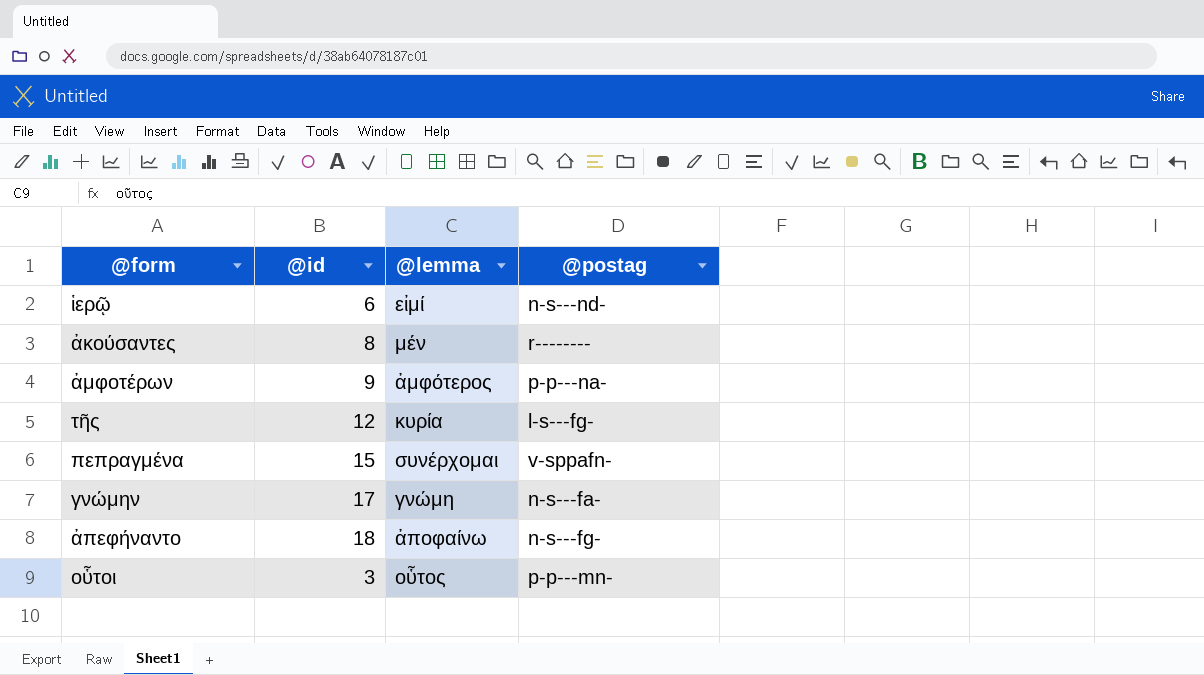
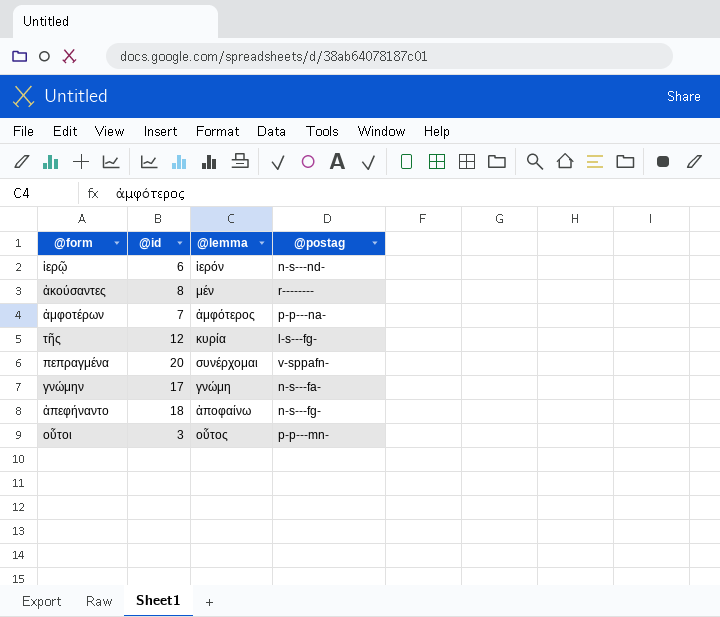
ἱερῷ | @lemma: εἰμί -> ἱερόν
ἀμφοτέρων | @id: 9 -> 7
πεπραγμένα | @id: 15 -> 20

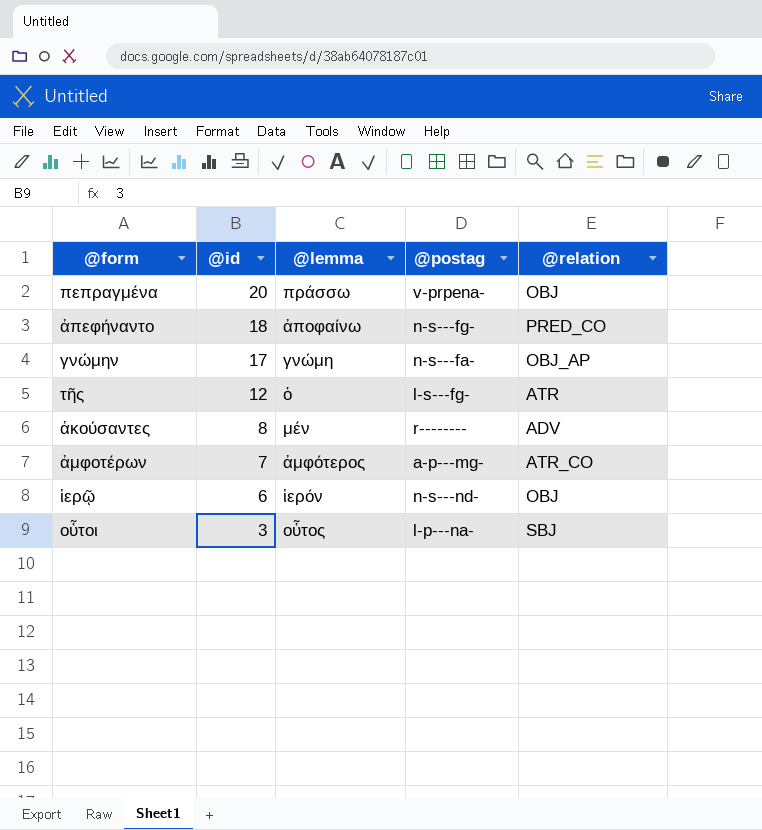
row order: none -> @id descending
column @relation | position: none -> 5
πεπραγμένα | @lemma: συνέρχομαι -> πράσσω
πεπραγμένα | @postag: v-sppafn- -> v-prpena-
τῆς | @lemma: κυρία -> ὁ
ἀμφοτέρων | @postag: p-p---na- -> a-p---mg-
οὗτοι | @postag: p-p---mn- -> l-p---na-

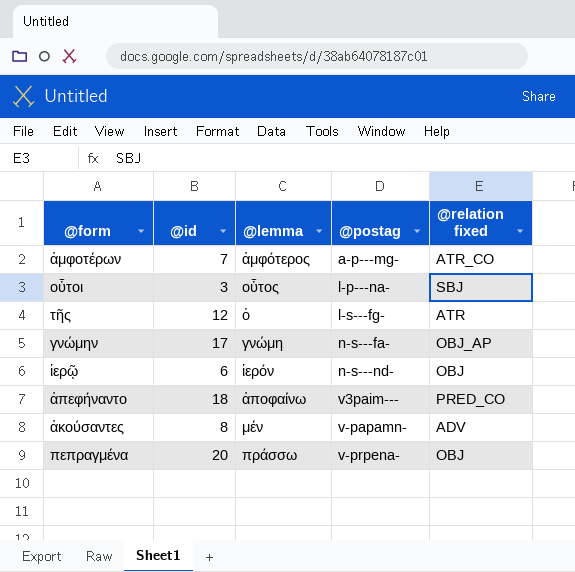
row order: @id descending -> @postag ascending
column name: @relation -> @relation fixed
ἀπεφήναντο | @postag: n-s---fg- -> v3paim---
ἀκούσαντες | @postag: r-------- -> v-papamn-

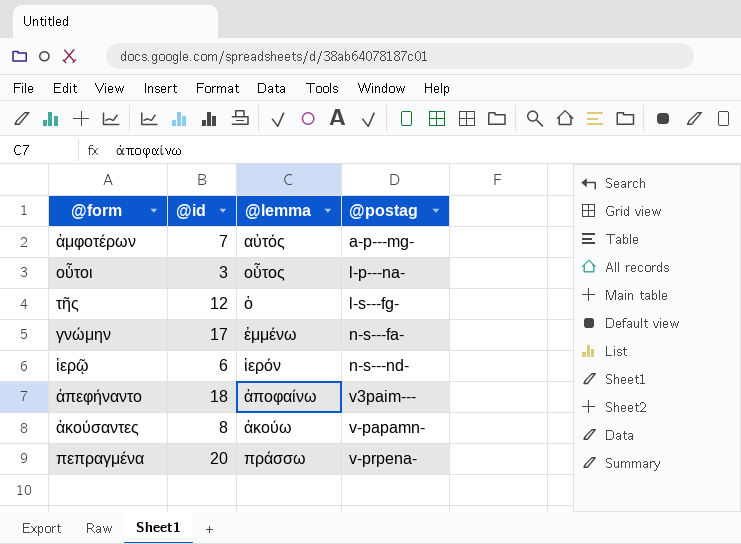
column @relation fixed | position: 5 -> none
ἀμφοτέρων | @lemma: ἀμφότερος -> αὐτός
γνώμην | @lemma: γνώμη -> ἐμμένω
ἀκούσαντες | @lemma: μέν -> ἀκούω

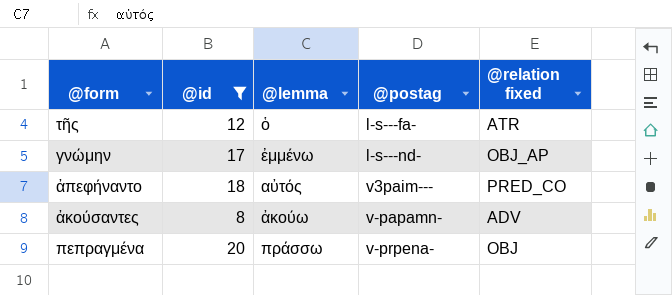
filter: none -> @id >= 8
column @relation fixed | position: none -> 5
τῆς | @postag: l-s---fg- -> l-s---fa-
γνώμην | @postag: n-s---fa- -> l-s---nd-
ἀπεφήναντο | @lemma: ἀποφαίνω -> αὐτός

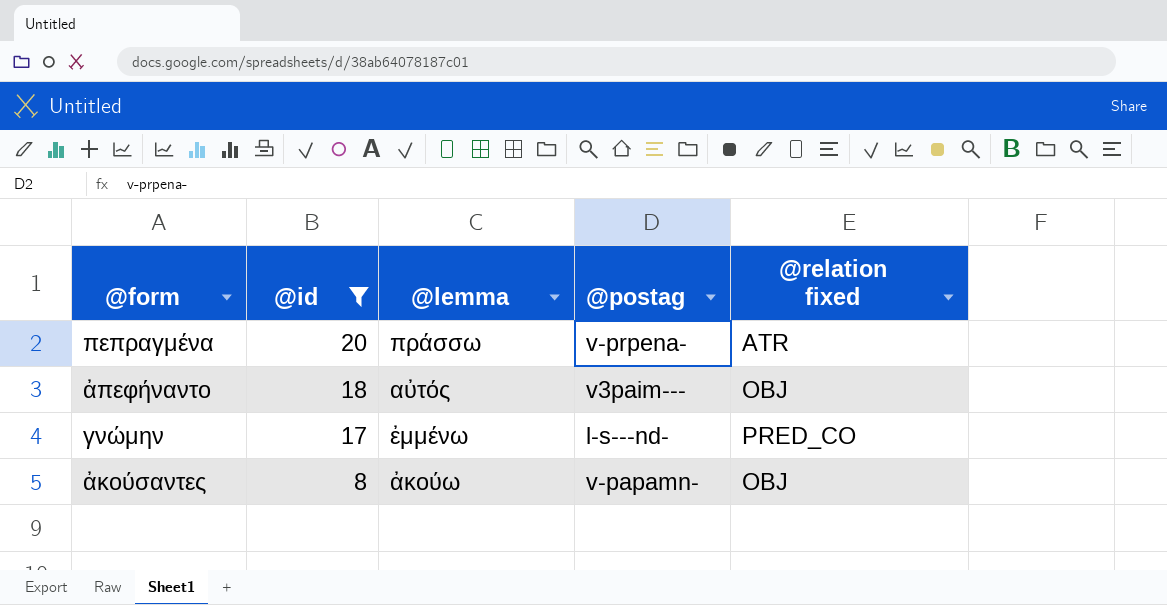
row order: @postag ascending -> @id descending
row τῆς: 12 | ὁ | l-s---fa- | ATR -> none
πεπραγμένα | @relation fixed: OBJ -> ATR
ἀπεφήναντο | @relation fixed: PRED_CO -> OBJ
γνώμην | @relation fixed: OBJ_AP -> PRED_CO
ἀκούσαντες | @relation fixed: ADV -> OBJ

